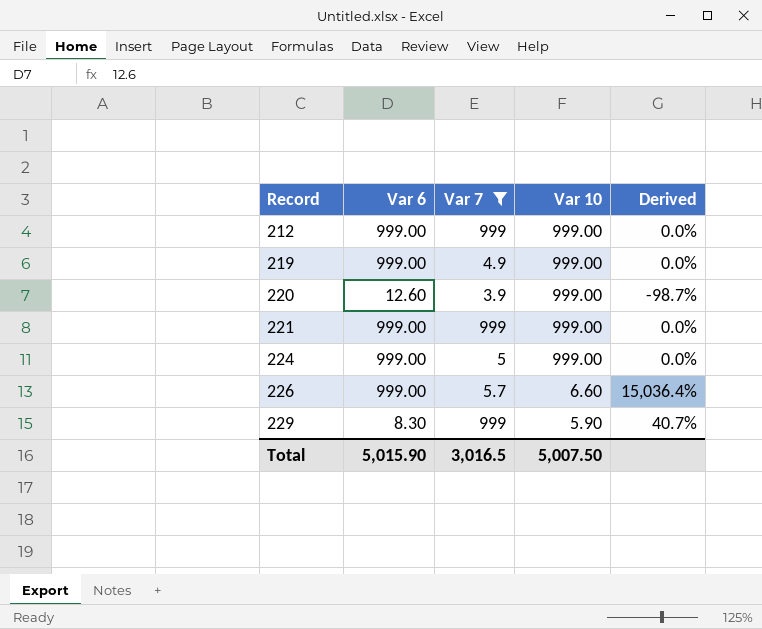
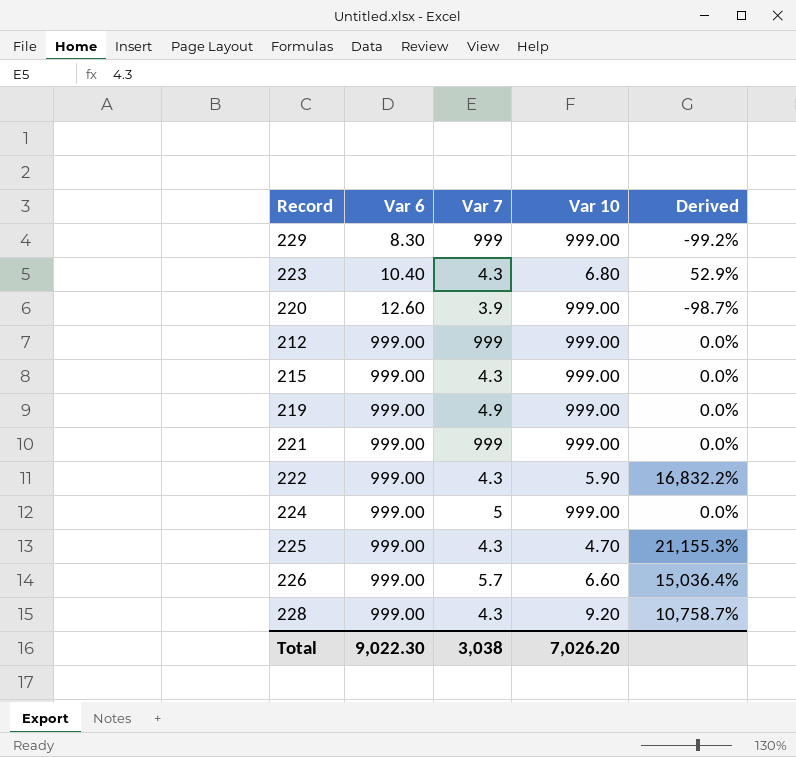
filter: Var 7 != 4.3 -> none
row order: Record ascending -> Var 6 ascending
229 | Var 10: 5.90 -> 999.00
229 | Derived: 40.7% -> -99.2%
Total | Var 6: 5,015.90 -> 9,022.30
Total | Var 7: 3,016.5 -> 3,038
Total | Var 10: 5,007.50 -> 7,026.20

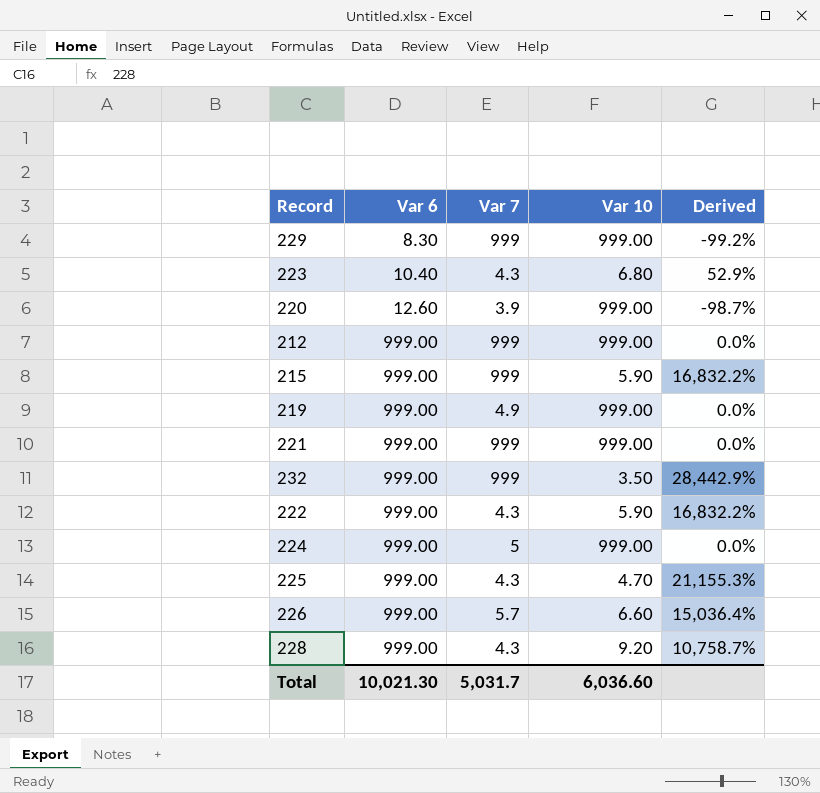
215 | Var 7: 4.3 -> 999
215 | Var 10: 999.00 -> 5.90
215 | Derived: 0.0% -> 16,832.2%
row 232: none -> 999.00 | 999 | 3.50 | 28,442.9%
Total | Var 6: 9,022.30 -> 10,021.30
Total | Var 7: 3,038 -> 5,031.7
Total | Var 10: 7,026.20 -> 6,036.60

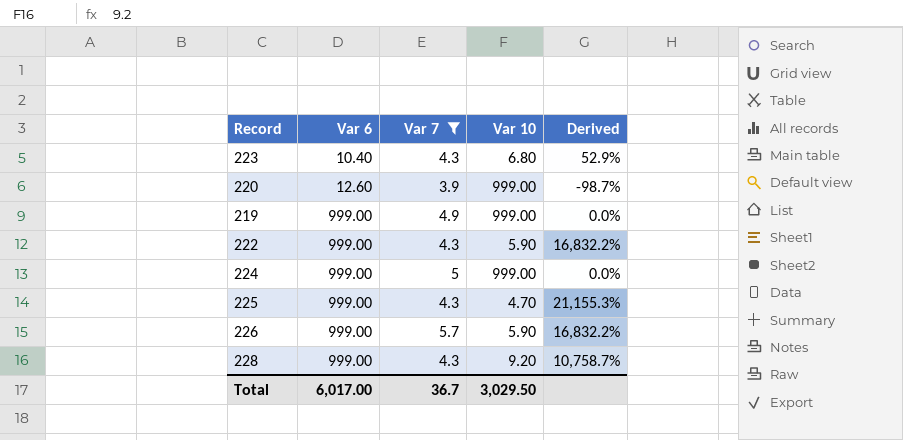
filter: none -> Var 7 != 999
226 | Var 10: 6.60 -> 5.90
226 | Derived: 15,036.4% -> 16,832.2%
Total | Var 6: 10,021.30 -> 6,017.00
Total | Var 7: 5,031.7 -> 36.7
Total | Var 10: 6,036.60 -> 3,029.50

